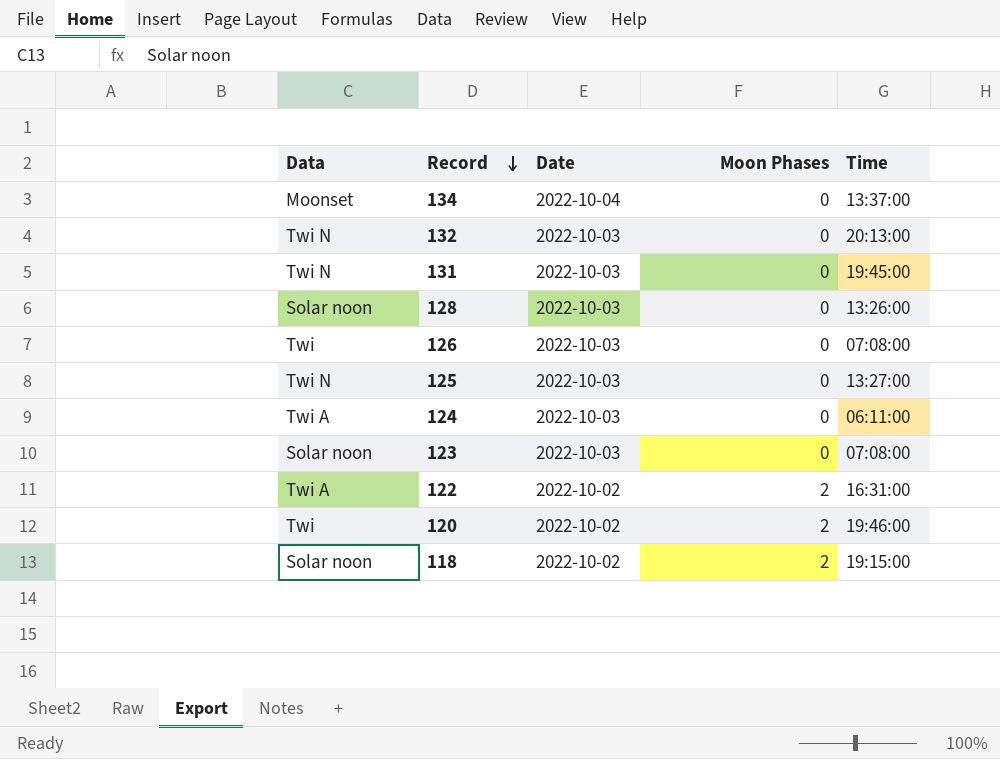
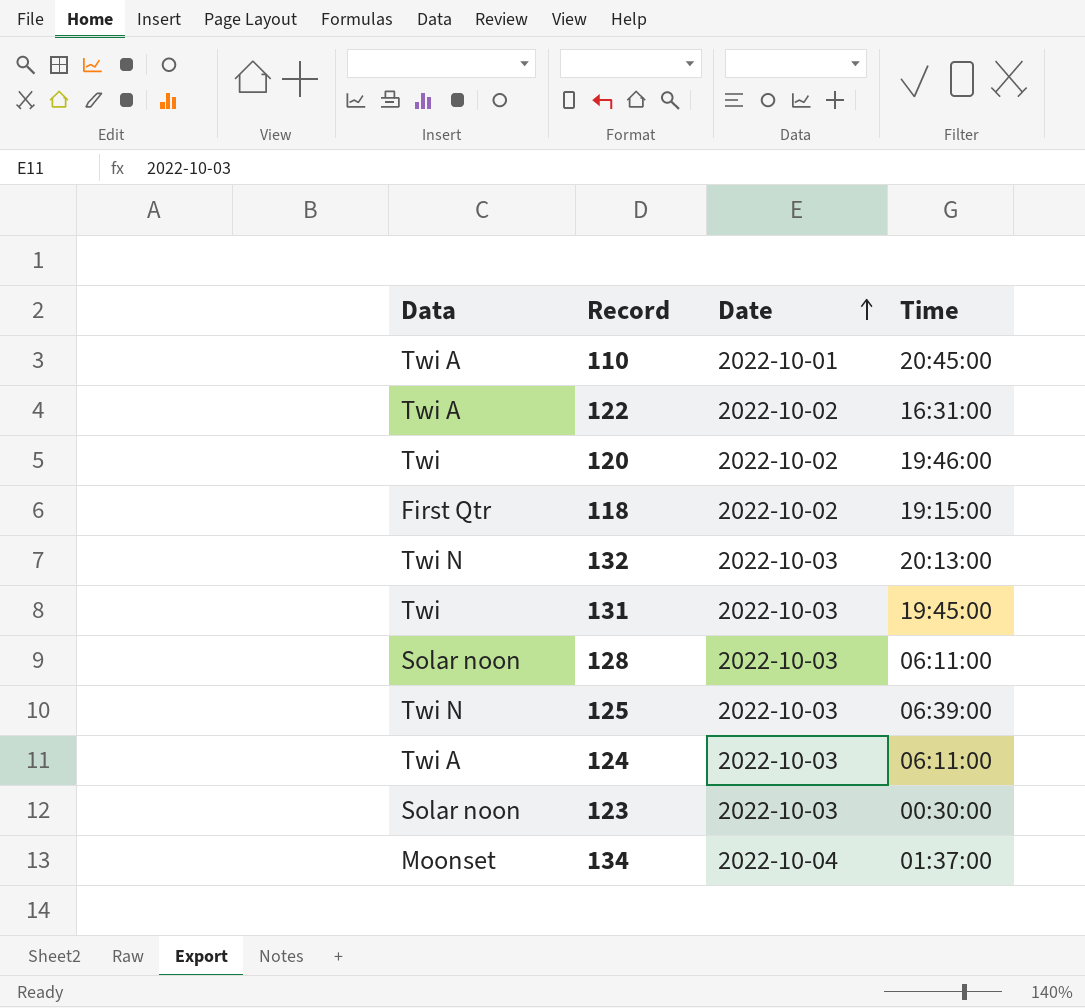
row order: Record descending -> Date ascending
column Moon Phases | position: 4 -> none
row 126: Twi | 2022-10-03 | 0 | 07:08:00 -> none
row 110: none -> Twi A | 2022-10-01 | 20:45:00
118 | Data: Solar noon -> First Qtr
131 | Data: Twi N -> Twi
128 | Time: 13:26:00 -> 06:11:00
125 | Time: 13:27:00 -> 06:39:00
123 | Time: 07:08:00 -> 00:30:00
134 | Time: 13:37:00 -> 01:37:00

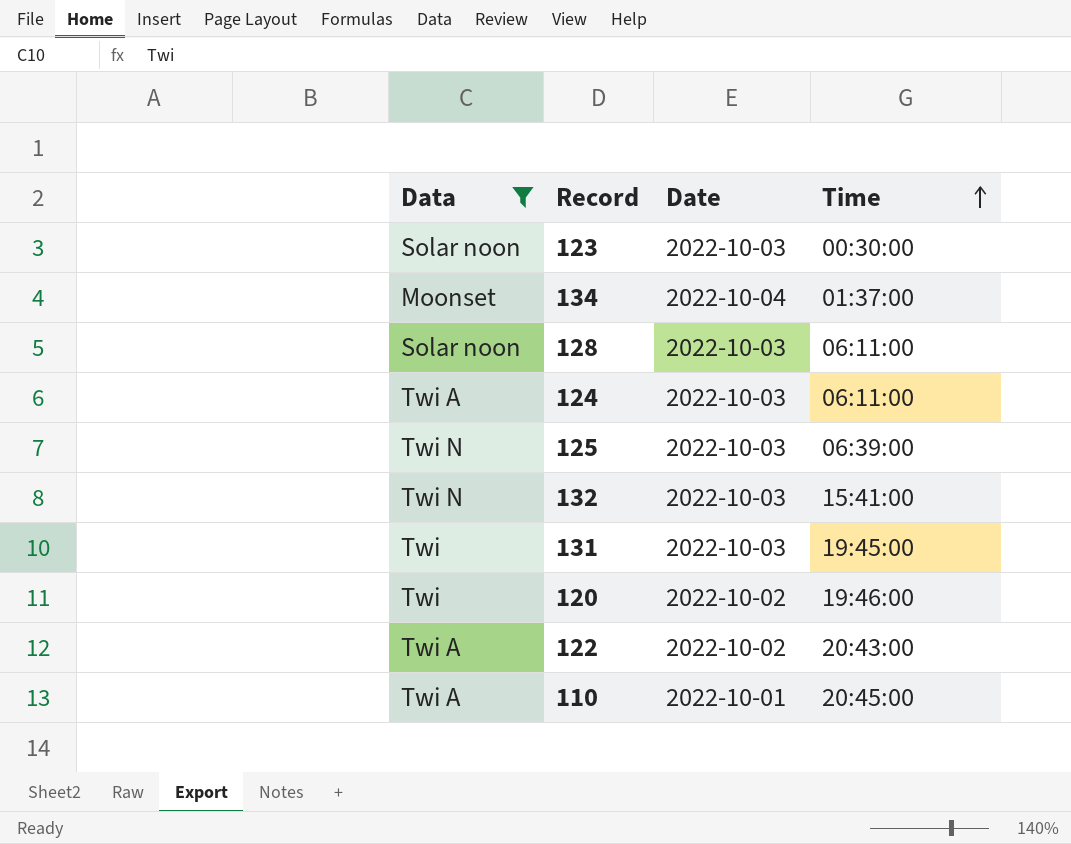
filter: none -> Data != First Qtr
row order: Date ascending -> Time ascending
132 | Time: 20:13:00 -> 15:41:00
122 | Time: 16:31:00 -> 20:43:00

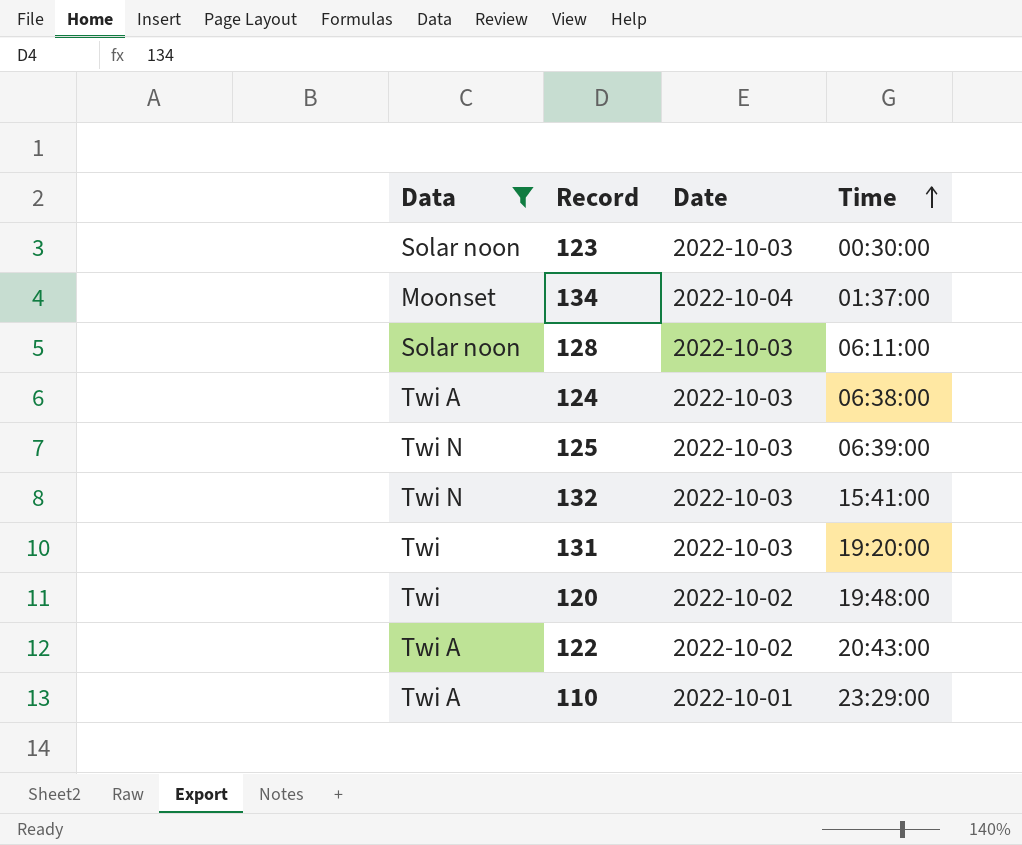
124 | Time: 06:11:00 -> 06:38:00
131 | Time: 19:45:00 -> 19:20:00
120 | Time: 19:46:00 -> 19:48:00
110 | Time: 20:45:00 -> 23:29:00

